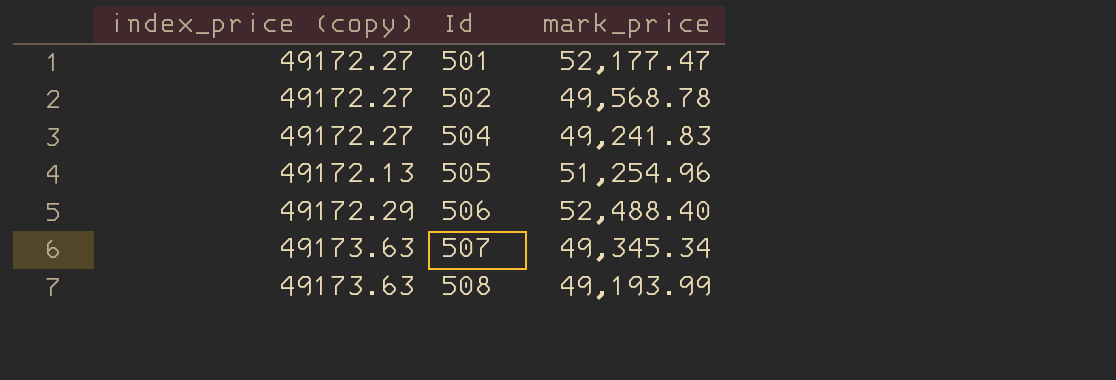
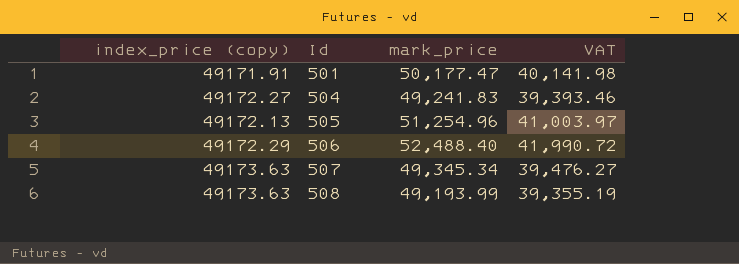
column VAT | formula: none -> [mark_price] * 0.8
row 502: 49172.27 | 49,568.78 -> none
501 | index_price (copy): 49172.27 -> 49171.91
501 | mark_price: 52,177.47 -> 50,177.47

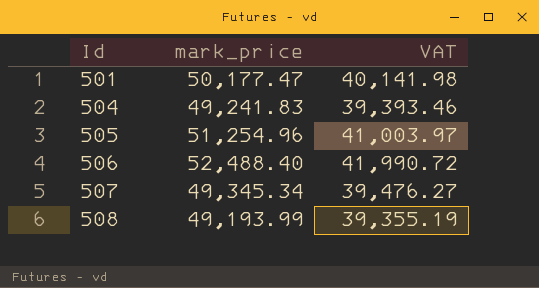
column index_price (copy) | position: 1 -> none

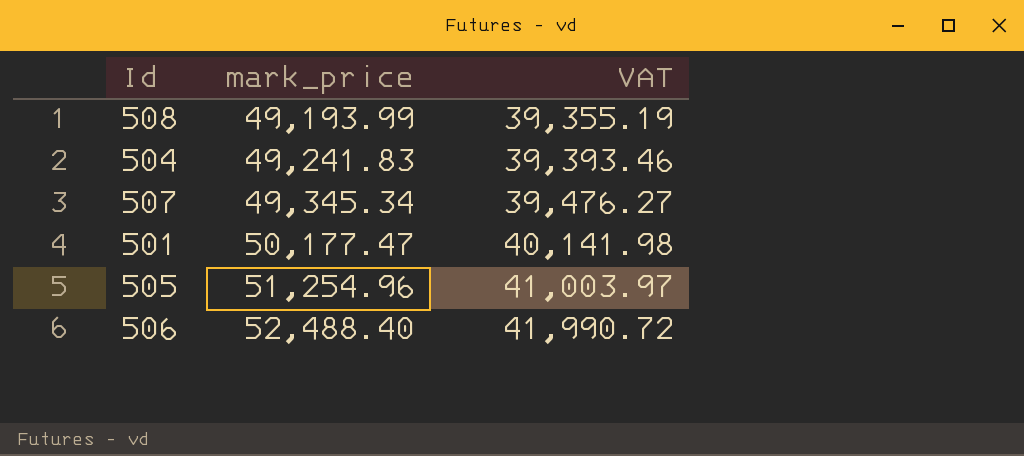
row order: Id ascending -> mark_price ascending

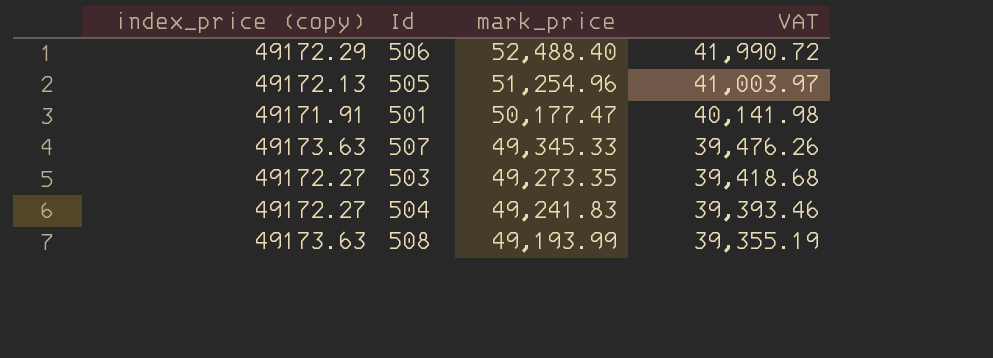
row order: mark_price ascending -> mark_price descending
column index_price (copy) | position: none -> 1
507 | mark_price: 49,345.34 -> 49,345.33
507 | VAT: 39,476.27 -> 39,476.26
row 503: none -> 49172.27 | 49,273.35 | 39,418.68

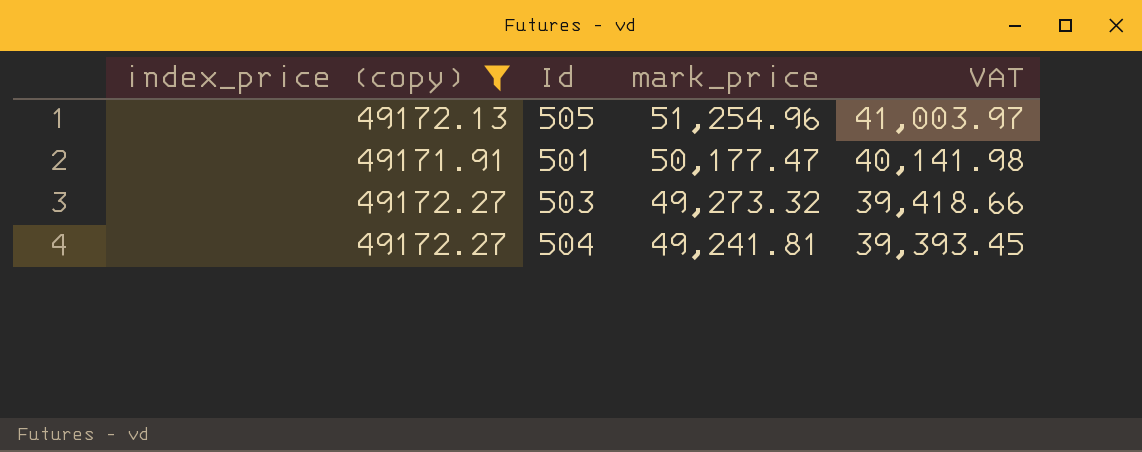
filter: none -> index_price (copy) <= 49172.27
503 | mark_price: 49,273.35 -> 49,273.32
503 | VAT: 39,418.68 -> 39,418.66
504 | mark_price: 49,241.83 -> 49,241.81
504 | VAT: 39,393.46 -> 39,393.45

